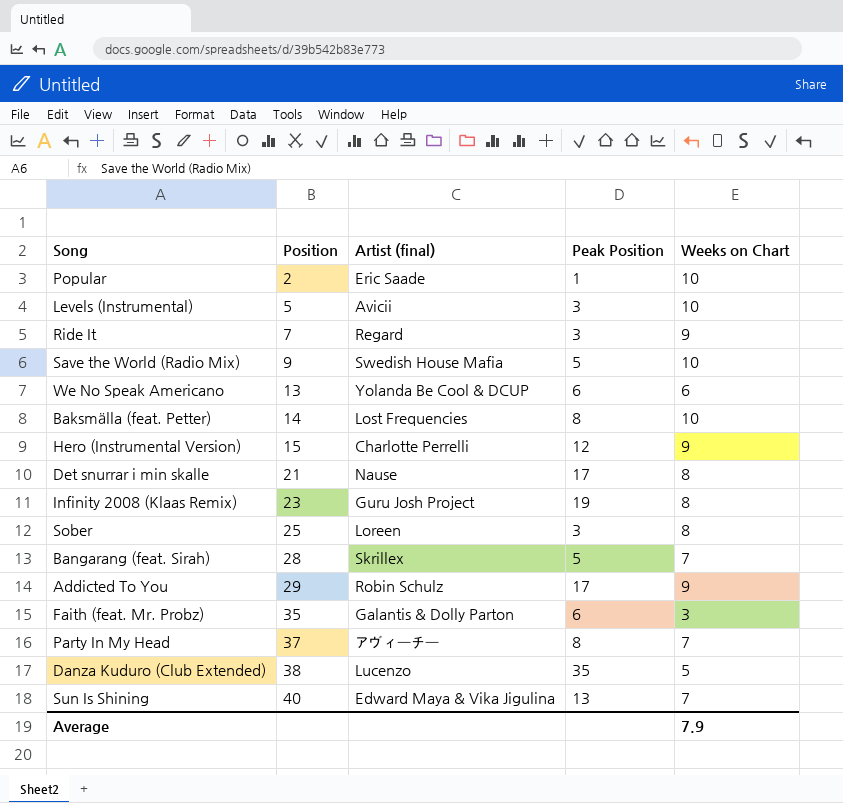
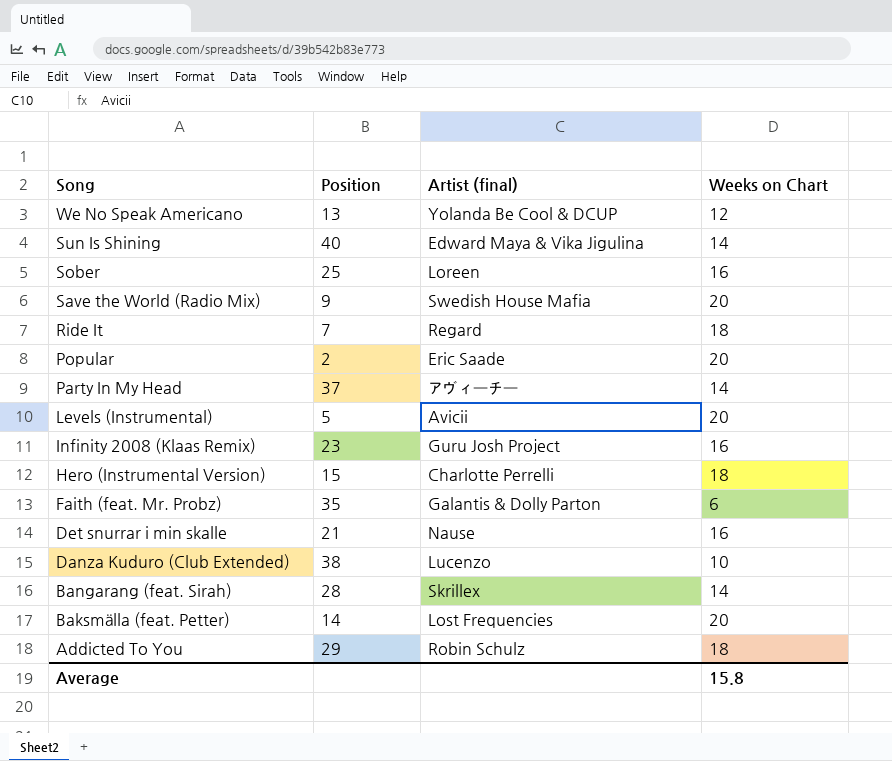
row order: Position ascending -> Song descending
column Peak Position | position: 4 -> none
We No Speak Americano | Weeks on Chart: 6 -> 12
Sun Is Shining | Weeks on Chart: 7 -> 14
Sober | Weeks on Chart: 8 -> 16
Save the World (Radio Mix) | Weeks on Chart: 10 -> 20
Ride It | Weeks on Chart: 9 -> 18
Popular | Weeks on Chart: 10 -> 20
Party In My Head | Weeks on Chart: 7 -> 14
Levels (Instrumental) | Weeks on Chart: 10 -> 20
Infinity 2008 (Klaas Remix) | Weeks on Chart: 8 -> 16
Hero (Instrumental Version) | Weeks on Chart: 9 -> 18
Faith (feat. Mr. Probz) | Weeks on Chart: 3 -> 6
Det snurrar i min skalle | Weeks on Chart: 8 -> 16
Danza Kuduro (Club Extended) | Weeks on Chart: 5 -> 10
Bangarang (feat. Sirah) | Weeks on Chart: 7 -> 14
Baksmälla (feat. Petter) | Weeks on Chart: 10 -> 20
Addicted To You | Weeks on Chart: 9 -> 18
Average | Weeks on Chart: 7.9 -> 15.8

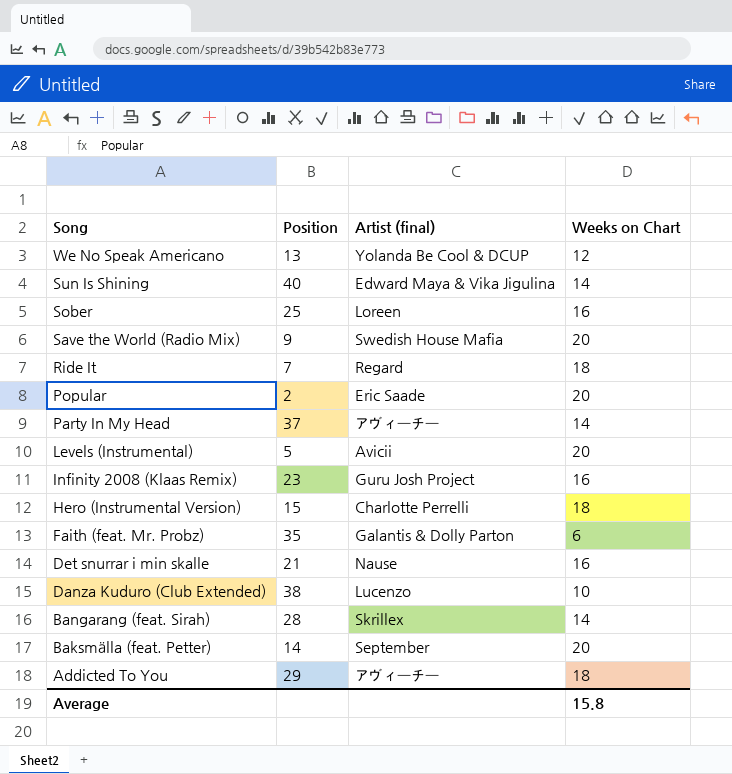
Baksmälla (feat. Petter) | Artist (final): Lost Frequencies -> September
Addicted To You | Artist (final): Robin Schulz -> アヴィーチー

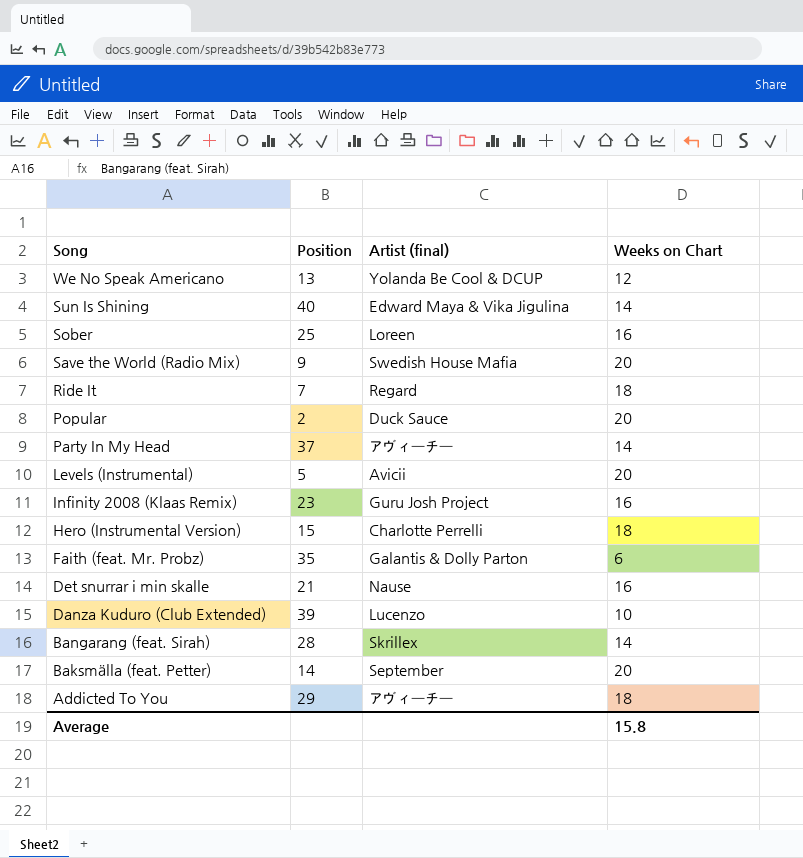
Popular | Artist (final): Eric Saade -> Duck Sauce
Danza Kuduro (Club Extended) | Position: 38 -> 39

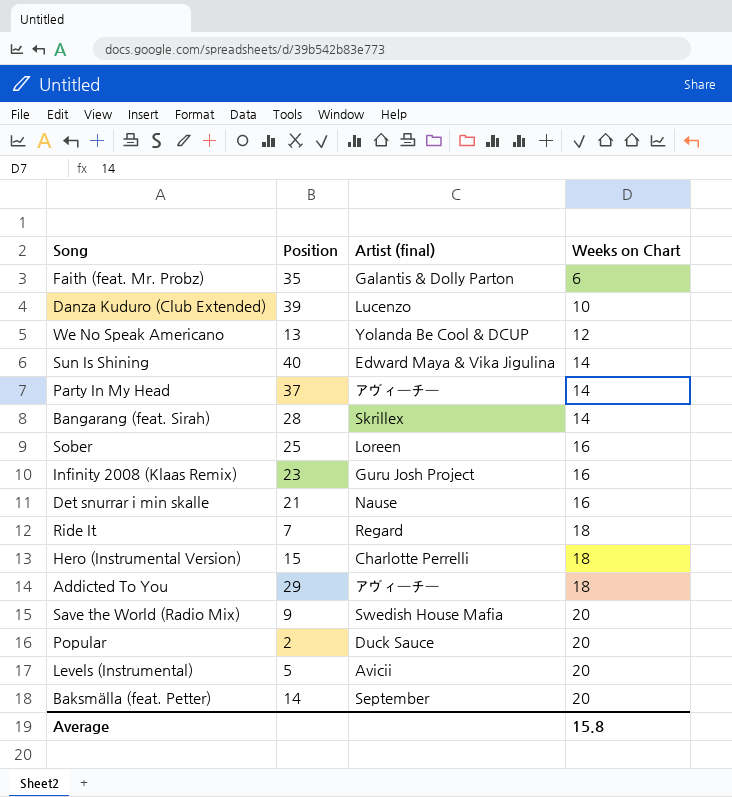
row order: Song descending -> Weeks on Chart ascending

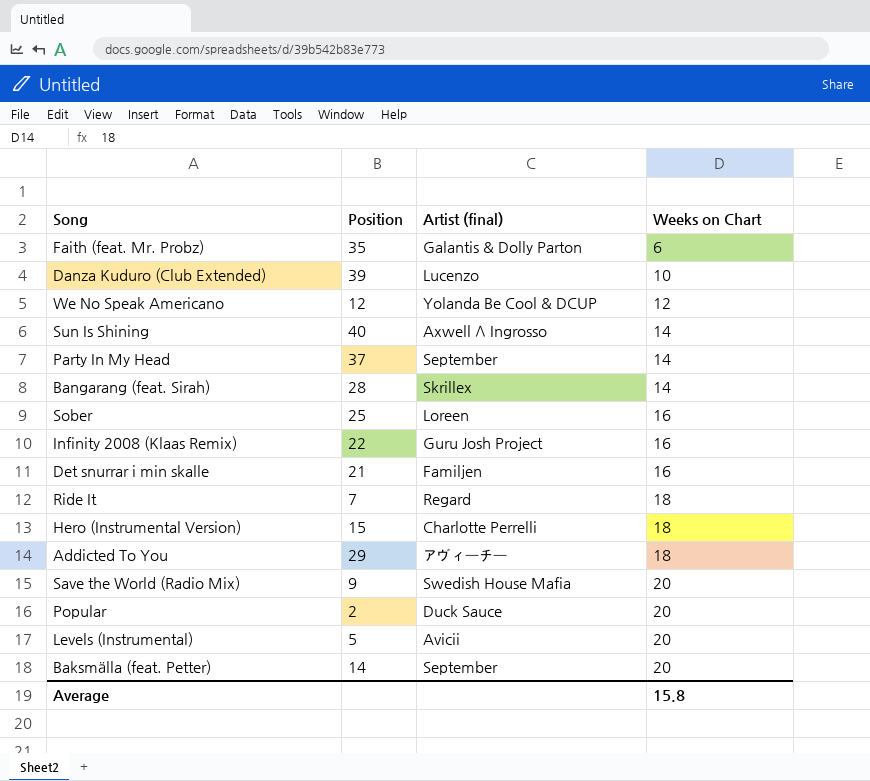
We No Speak Americano | Position: 13 -> 12
Sun Is Shining | Artist (final): Edward Maya & Vika Jigulina -> Axwell Λ Ingrosso
Party In My Head | Artist (final): アヴィーチー -> September
Infinity 2008 (Klaas Remix) | Position: 23 -> 22
Det snurrar i min skalle | Artist (final): Nause -> Familjen

